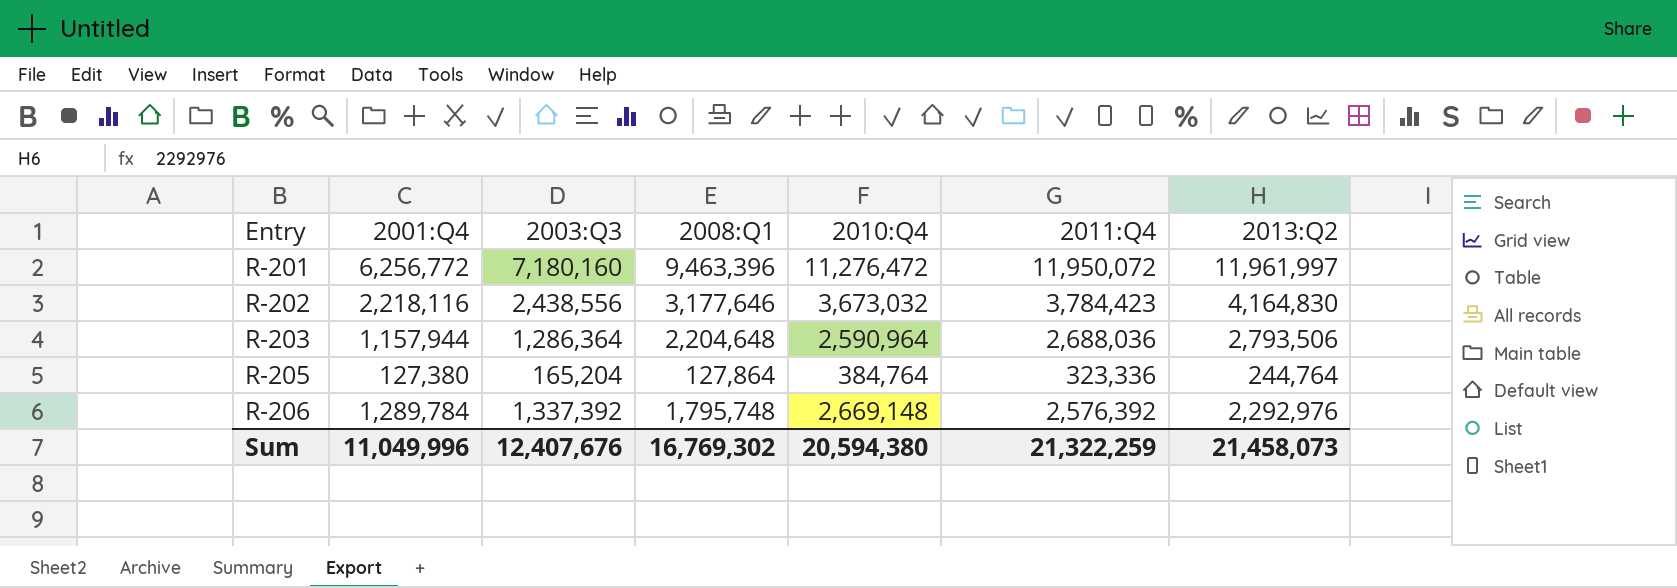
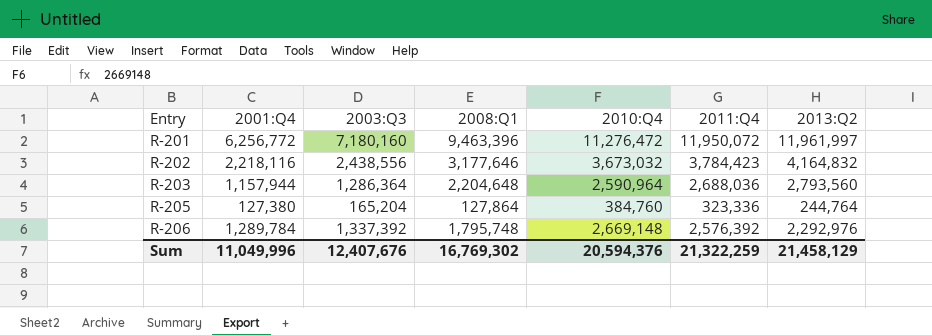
R-202 | 2013:Q2: 4,164,830 -> 4,164,832
R-203 | 2013:Q2: 2,793,506 -> 2,793,560
R-205 | 2010:Q4: 384,764 -> 384,760
Sum | 2010:Q4: 20,594,380 -> 20,594,376
Sum | 2013:Q2: 21,458,073 -> 21,458,129

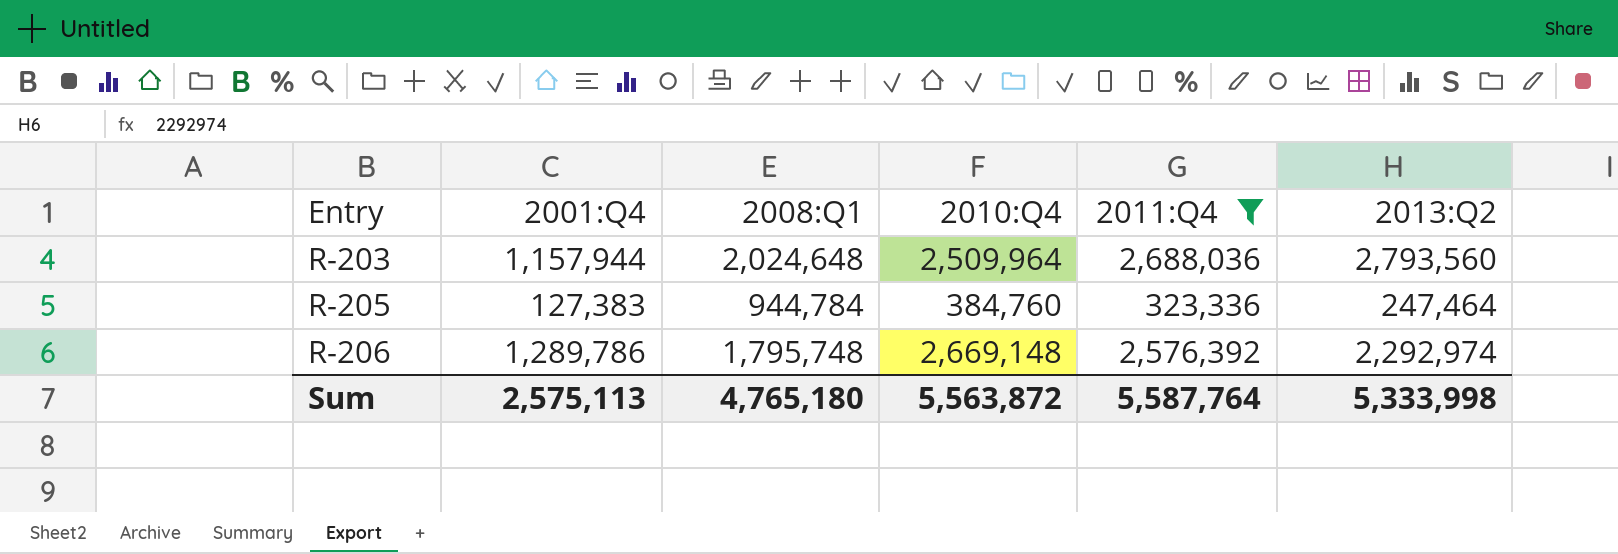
filter: none -> 2011:Q4 <= 2,688,036
column 2003:Q3 | position: 3 -> none
R-203 | 2008:Q1: 2,204,648 -> 2,024,648
R-203 | 2010:Q4: 2,590,964 -> 2,509,964
R-205 | 2001:Q4: 127,380 -> 127,383
R-205 | 2008:Q1: 127,864 -> 944,784
R-205 | 2013:Q2: 244,764 -> 247,464
R-206 | 2001:Q4: 1,289,784 -> 1,289,786
R-206 | 2013:Q2: 2,292,976 -> 2,292,974
Sum | 2001:Q4: 11,049,996 -> 2,575,113
Sum | 2008:Q1: 16,769,302 -> 4,765,180
Sum | 2010:Q4: 20,594,376 -> 5,563,872
Sum | 2011:Q4: 21,322,259 -> 5,587,764
Sum | 2013:Q2: 21,458,129 -> 5,333,998

